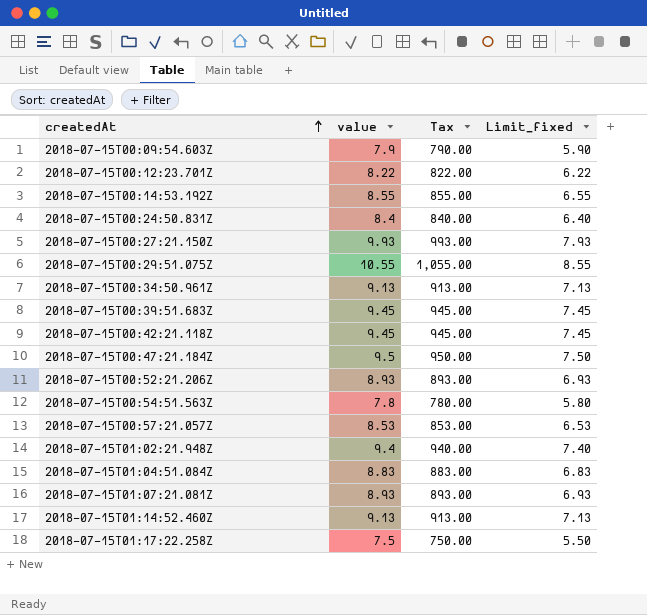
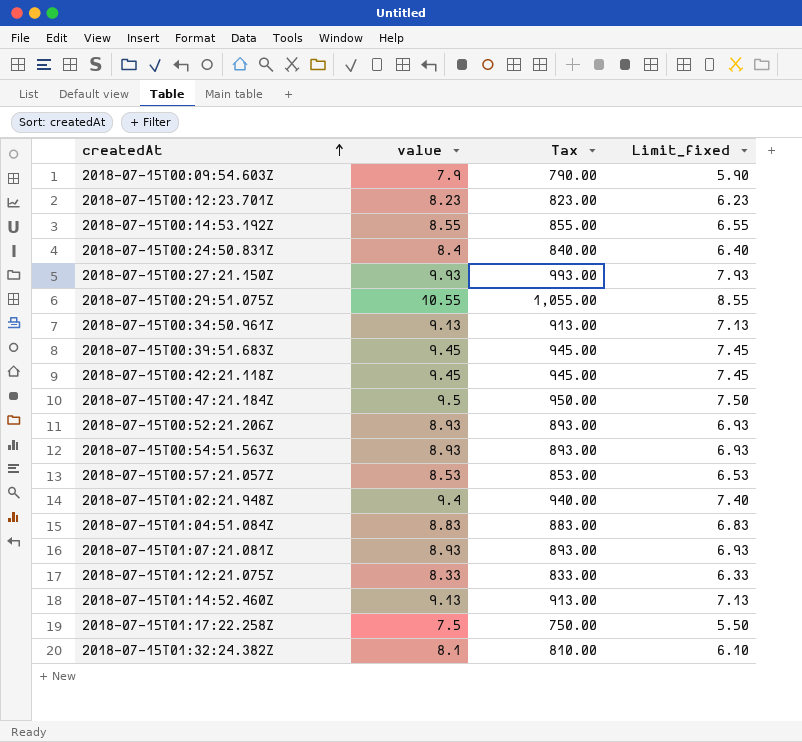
2018-07-15T00:12:23.701Z | value: 8.22 -> 8.23
2018-07-15T00:12:23.701Z | Tax: 822.00 -> 823.00
2018-07-15T00:12:23.701Z | Limit_fixed: 6.22 -> 6.23
2018-07-15T00:54:51.563Z | value: 7.8 -> 8.93
2018-07-15T00:54:51.563Z | Tax: 780.00 -> 893.00
2018-07-15T00:54:51.563Z | Limit_fixed: 5.80 -> 6.93
row 2018-07-15T01:12:21.075Z: none -> 8.33 | 833.00 | 6.33
row 2018-07-15T01:32:24.382Z: none -> 8.1 | 810.00 | 6.10

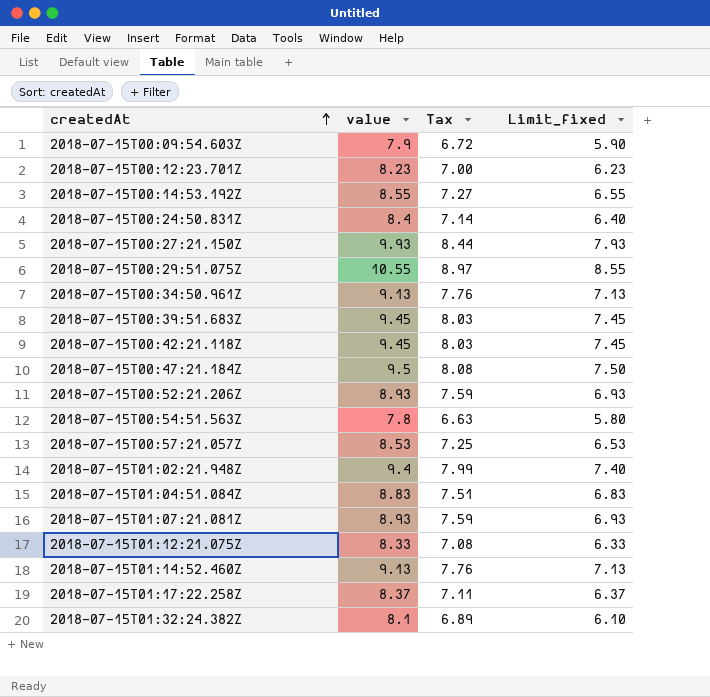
column Tax | formula: [value] * 100 -> [value] * 0.85
2018-07-15T00:54:51.563Z | value: 8.93 -> 7.8
2018-07-15T00:54:51.563Z | Limit_fixed: 6.93 -> 5.80
2018-07-15T01:17:22.258Z | value: 7.5 -> 8.37
2018-07-15T01:17:22.258Z | Limit_fixed: 5.50 -> 6.37

